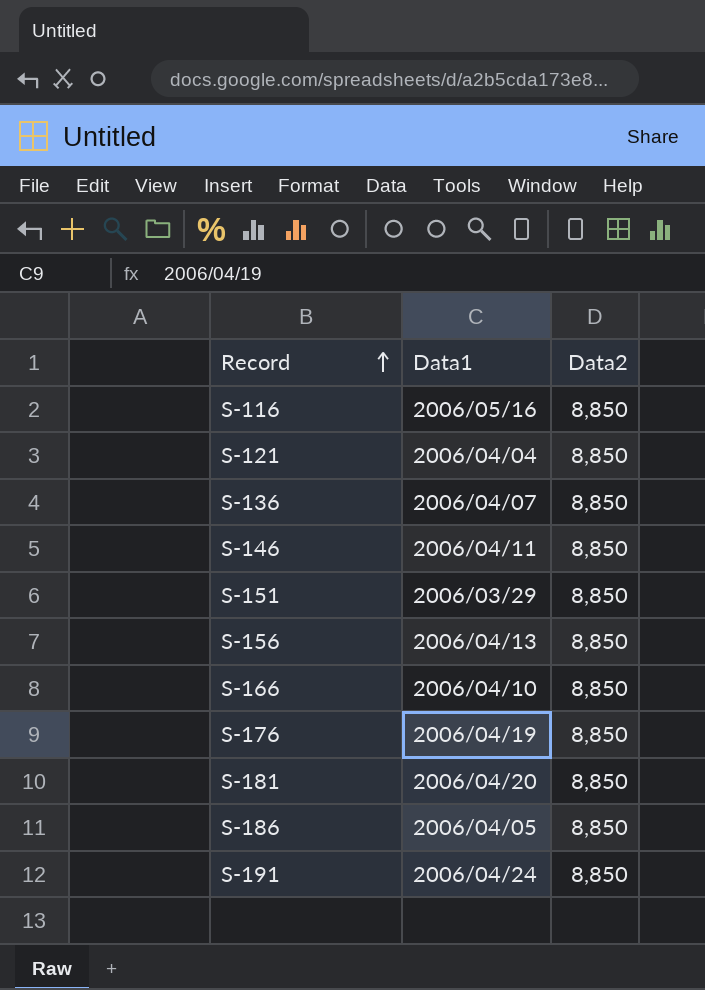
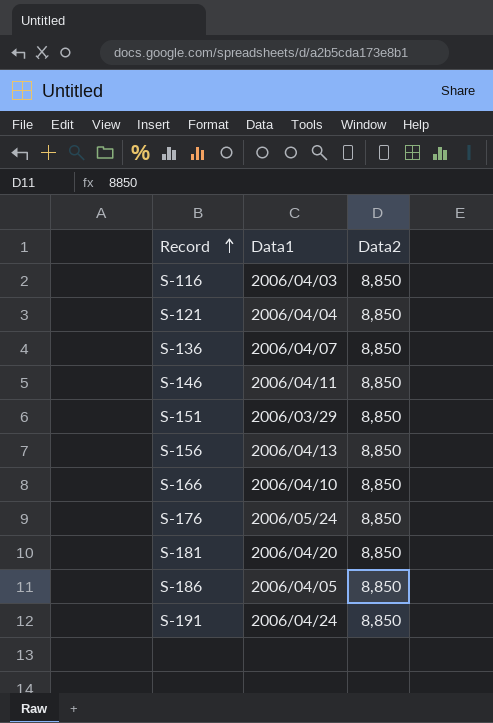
S-116 | Data1: 2006/05/16 -> 2006/04/03
S-176 | Data1: 2006/04/19 -> 2006/05/24

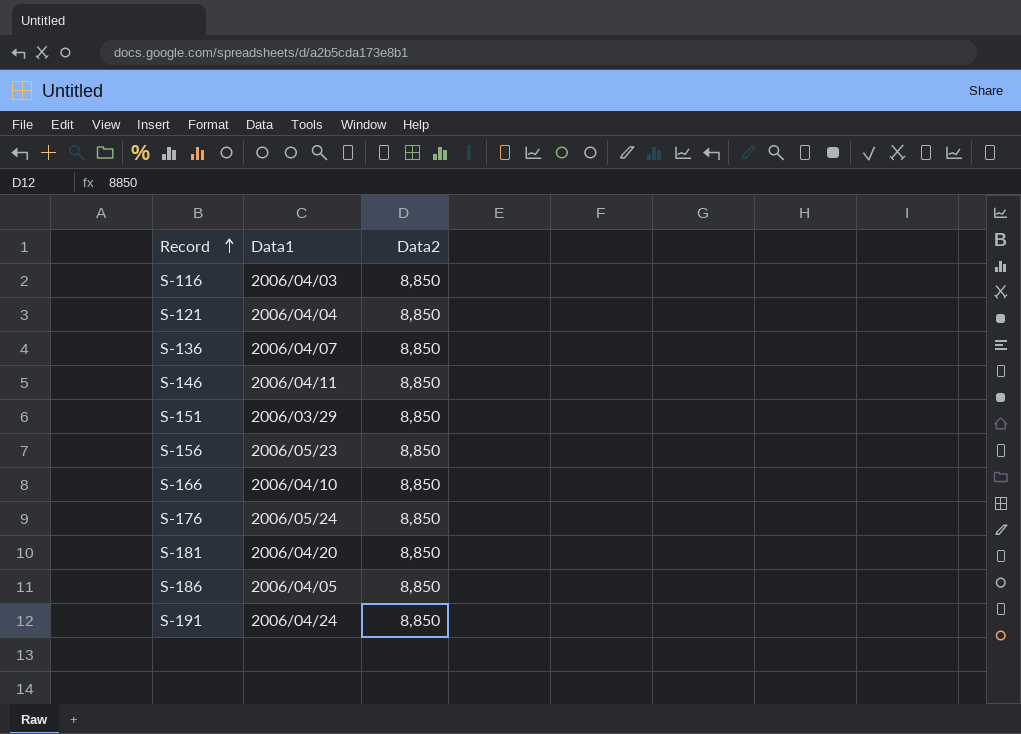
S-156 | Data1: 2006/04/13 -> 2006/05/23

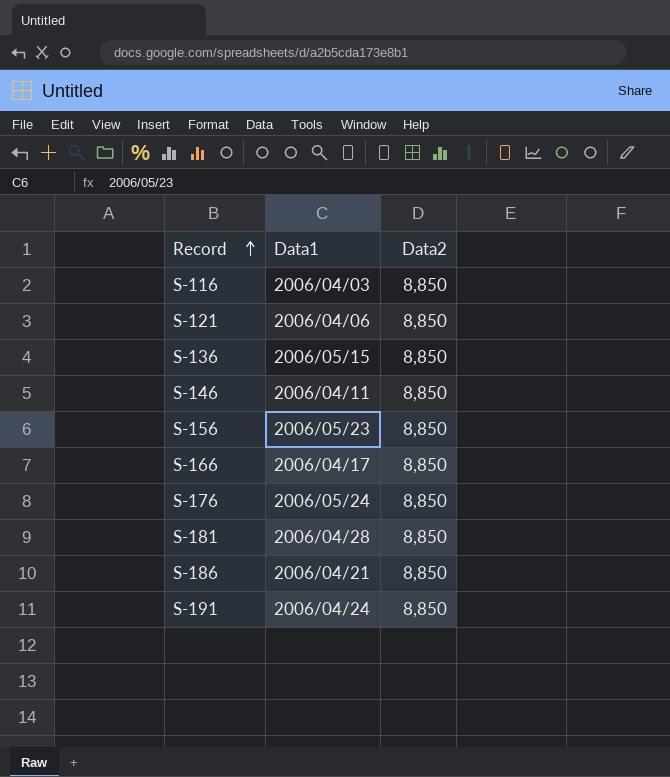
row S-151: 2006/03/29 | 8,850 -> none
S-121 | Data1: 2006/04/04 -> 2006/04/06
S-136 | Data1: 2006/04/07 -> 2006/05/15
S-166 | Data1: 2006/04/10 -> 2006/04/17
S-181 | Data1: 2006/04/20 -> 2006/04/28
S-186 | Data1: 2006/04/05 -> 2006/04/21

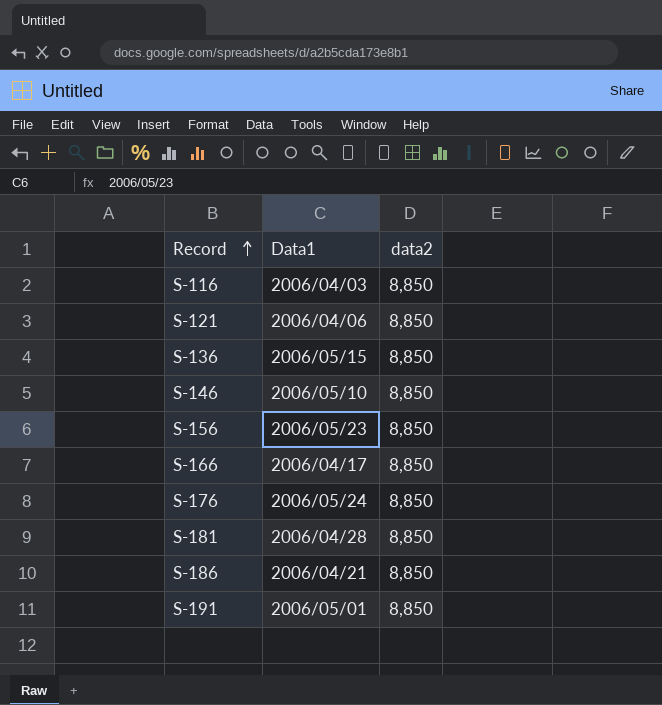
column name: Data2 -> data2
S-146 | Data1: 2006/04/11 -> 2006/05/10
S-191 | Data1: 2006/04/24 -> 2006/05/01

